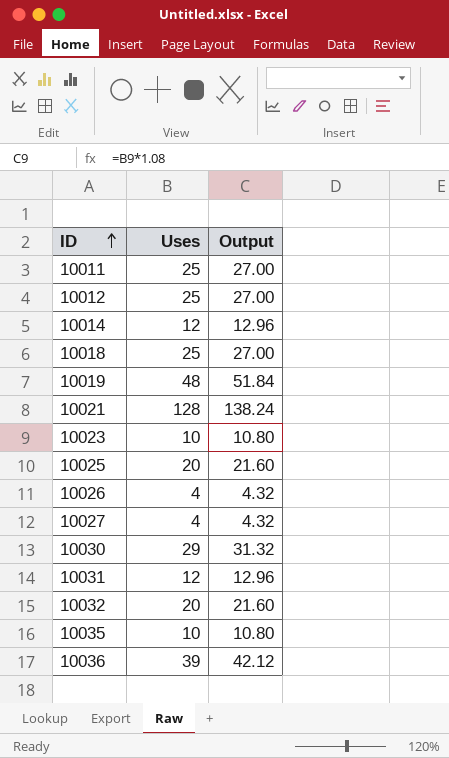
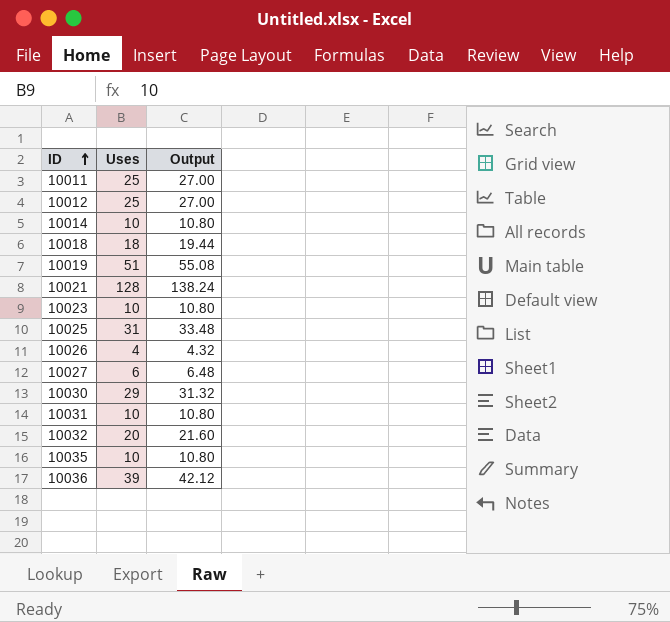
10014 | Uses: 12 -> 10
10014 | Output: 12.96 -> 10.80
10018 | Uses: 25 -> 18
10018 | Output: 27.00 -> 19.44
10019 | Uses: 48 -> 51
10019 | Output: 51.84 -> 55.08
10025 | Uses: 20 -> 31
10025 | Output: 21.60 -> 33.48
10027 | Uses: 4 -> 6
10027 | Output: 4.32 -> 6.48
10031 | Uses: 12 -> 10
10031 | Output: 12.96 -> 10.80

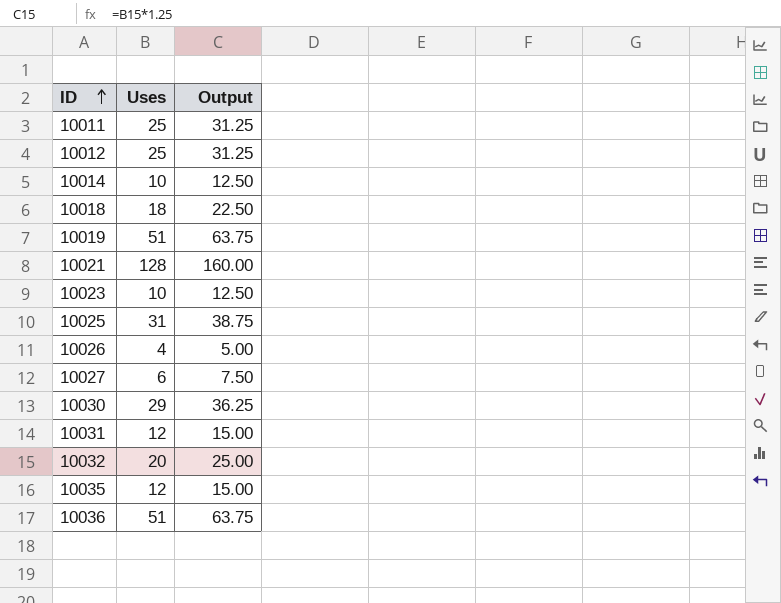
column Output | formula: [Uses] * 1.08 -> [Uses] * 1.25
10031 | Uses: 10 -> 12
10035 | Uses: 10 -> 12
10036 | Uses: 39 -> 51

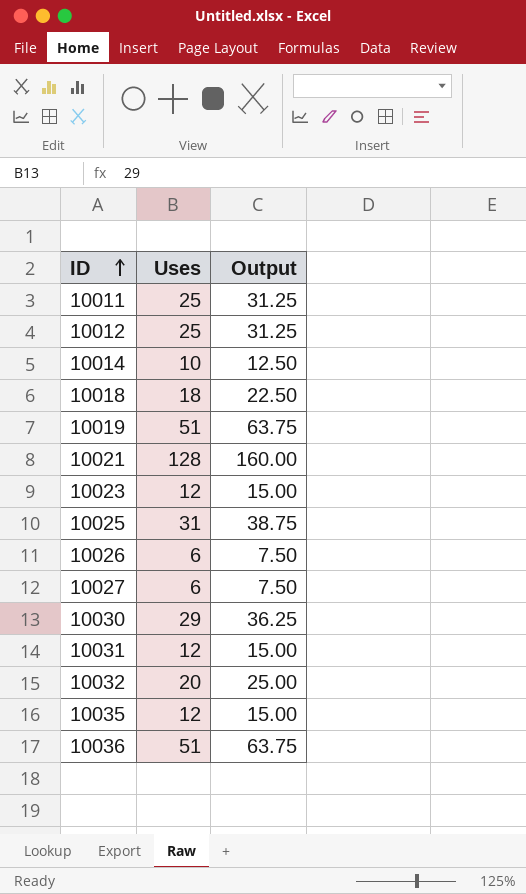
10023 | Uses: 10 -> 12
10023 | Output: 12.50 -> 15.00
10026 | Uses: 4 -> 6
10026 | Output: 5.00 -> 7.50

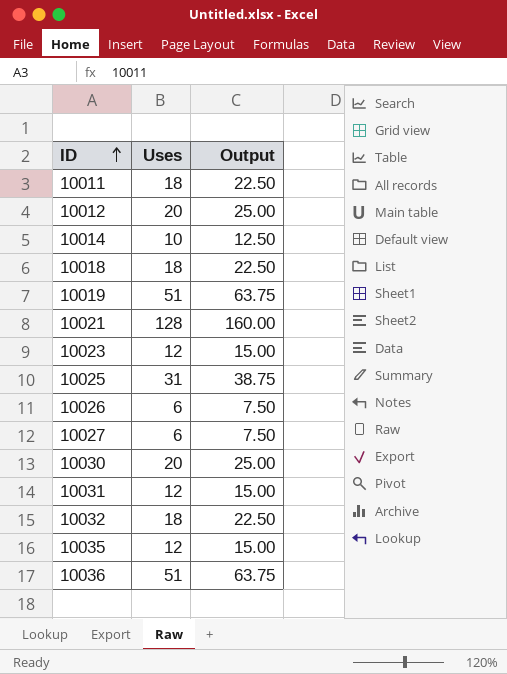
10011 | Uses: 25 -> 18
10011 | Output: 31.25 -> 22.50
10012 | Uses: 25 -> 20
10012 | Output: 31.25 -> 25.00
10030 | Uses: 29 -> 20
10030 | Output: 36.25 -> 25.00
10032 | Uses: 20 -> 18
10032 | Output: 25.00 -> 22.50

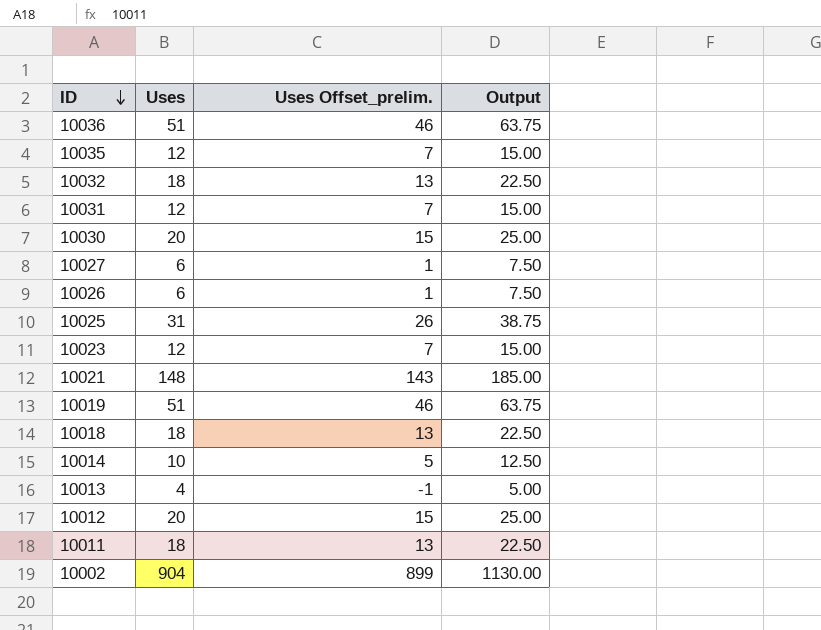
row order: ID ascending -> ID descending
column Uses Offset_prelim. | formula: none -> [Uses] - 5
10021 | Uses: 128 -> 148
10021 | Output: 160.00 -> 185.00
row 10013: none -> 4 | -1 | 5.00
row 10002: none -> 904 | 899 | 1130.00

